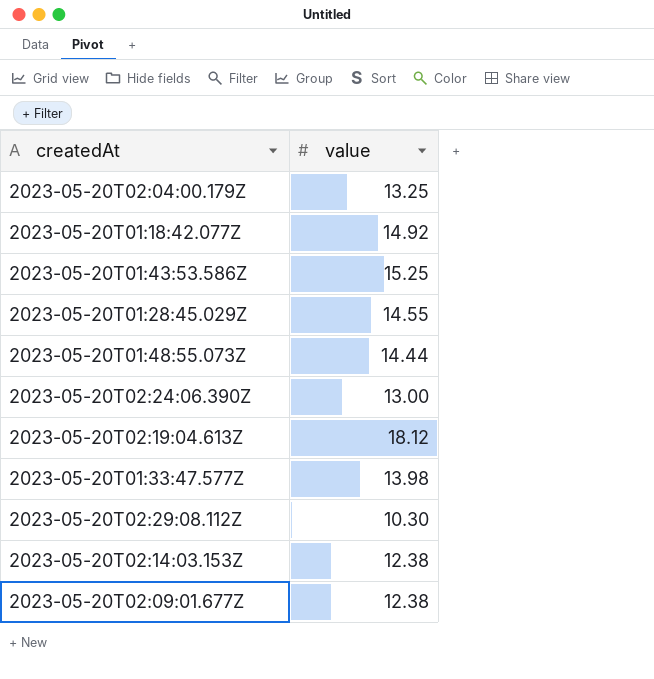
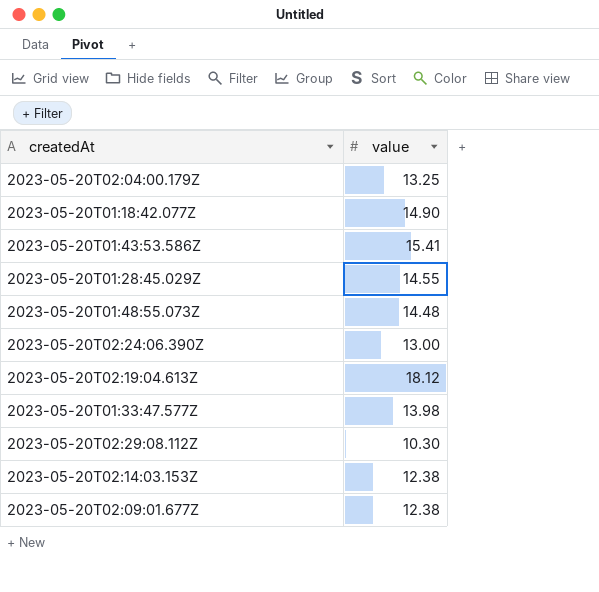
2023-05-20T01:18:42.077Z | value: 14.92 -> 14.90
2023-05-20T01:43:53.586Z | value: 15.25 -> 15.41
2023-05-20T01:48:55.073Z | value: 14.44 -> 14.48

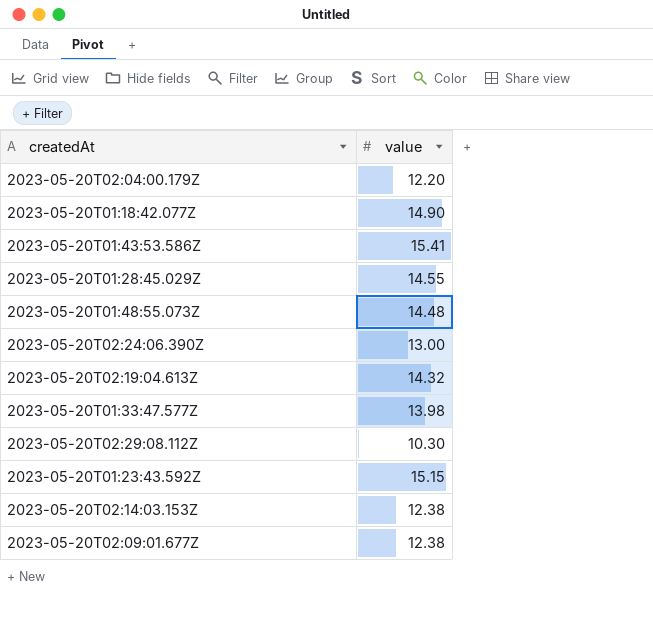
2023-05-20T02:04:00.179Z | value: 13.25 -> 12.20
2023-05-20T02:19:04.613Z | value: 18.12 -> 14.32
row 2023-05-20T01:23:43.592Z: none -> 15.15

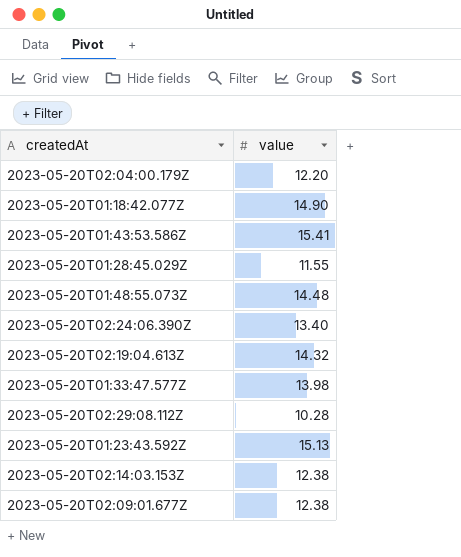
2023-05-20T01:28:45.029Z | value: 14.55 -> 11.55
2023-05-20T02:24:06.390Z | value: 13.00 -> 13.40
2023-05-20T02:29:08.112Z | value: 10.30 -> 10.28
2023-05-20T01:23:43.592Z | value: 15.15 -> 15.13

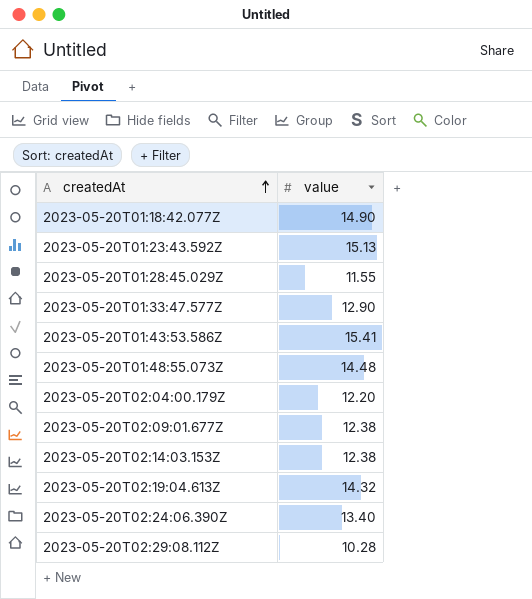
row order: none -> createdAt ascending
2023-05-20T01:33:47.577Z | value: 13.98 -> 12.90

